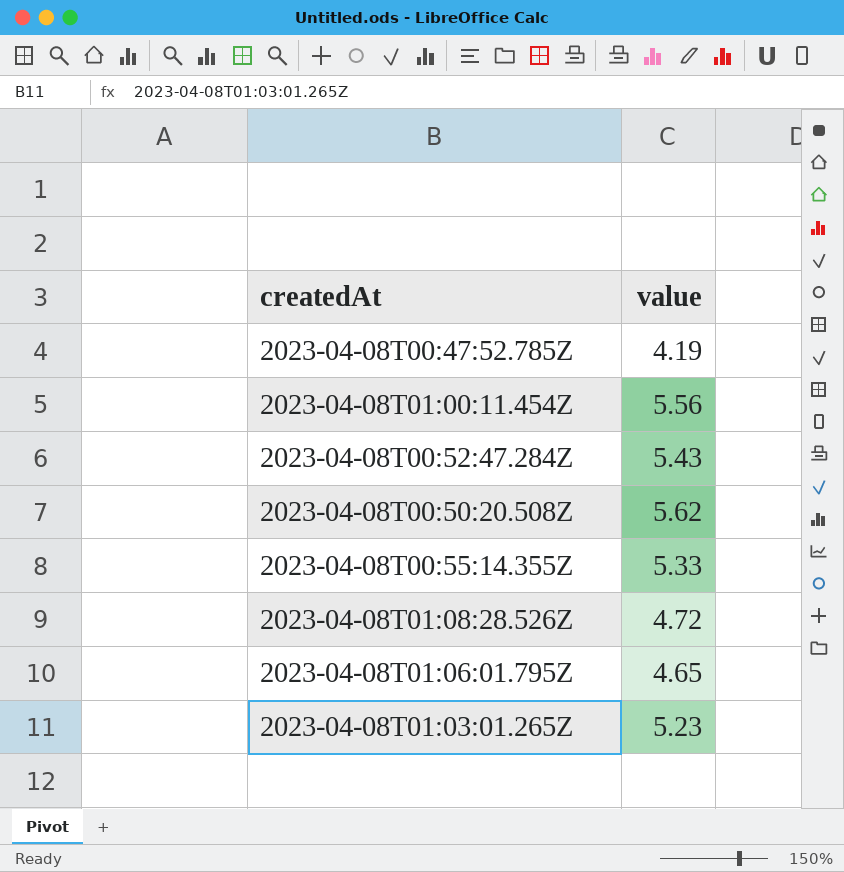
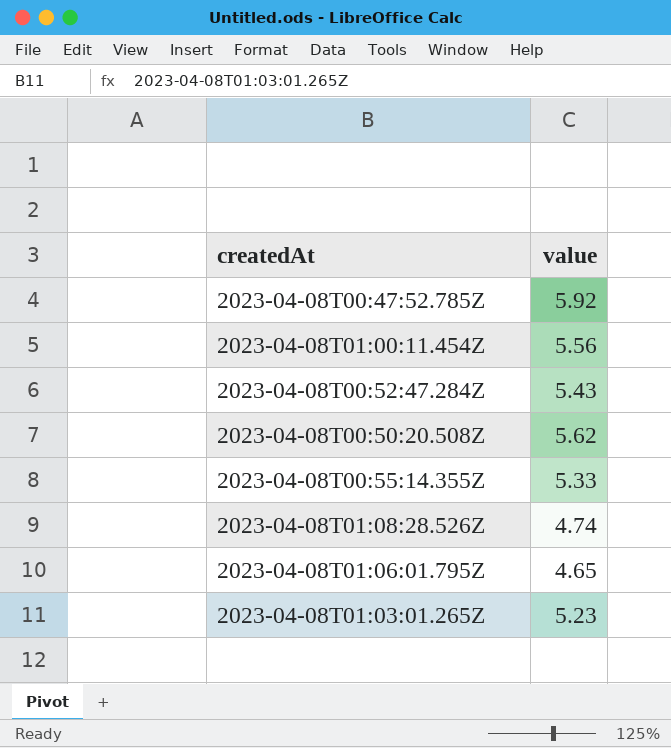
2023-04-08T00:47:52.785Z | value: 4.19 -> 5.92
2023-04-08T01:08:28.526Z | value: 4.72 -> 4.74

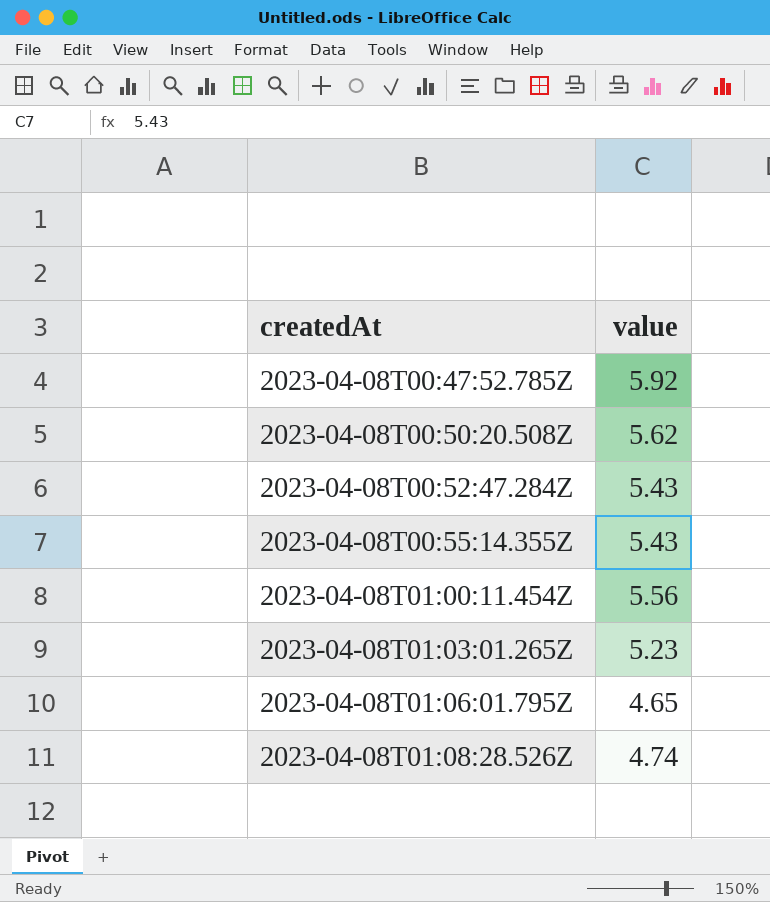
row order: none -> createdAt ascending
2023-04-08T00:55:14.355Z | value: 5.33 -> 5.43

